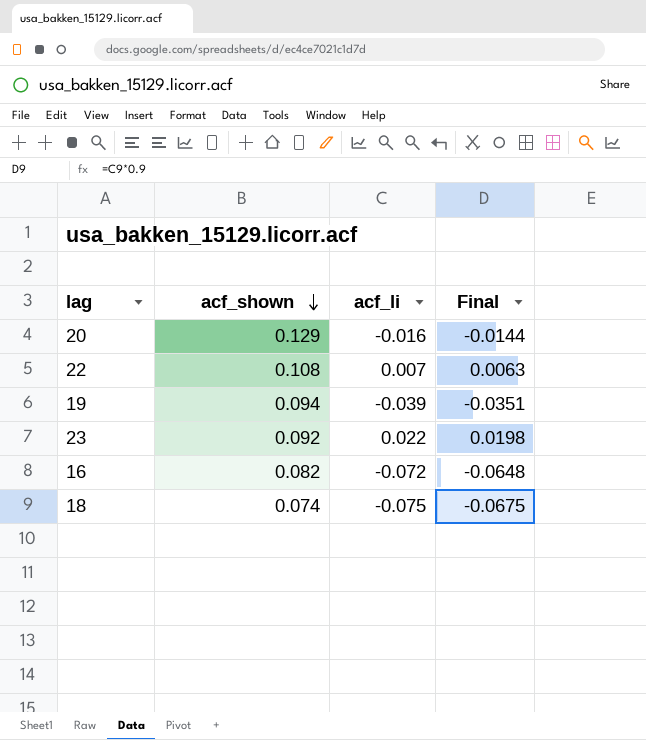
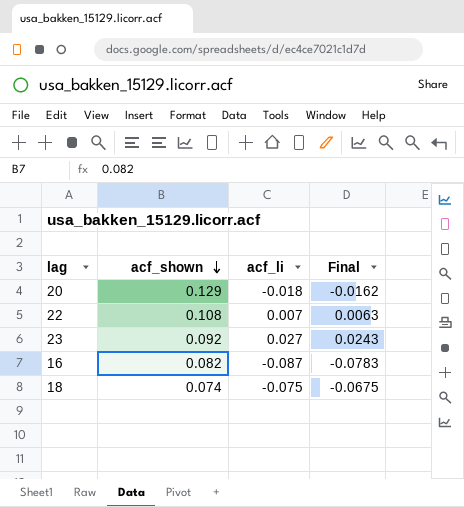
row 19: 0.094 | -0.039 | -0.0351 -> none
20 | acf_li: -0.016 -> -0.018
20 | Final: -0.0144 -> -0.0162
23 | acf_li: 0.022 -> 0.027
23 | Final: 0.0198 -> 0.0243
16 | acf_li: -0.072 -> -0.087
16 | Final: -0.0648 -> -0.0783

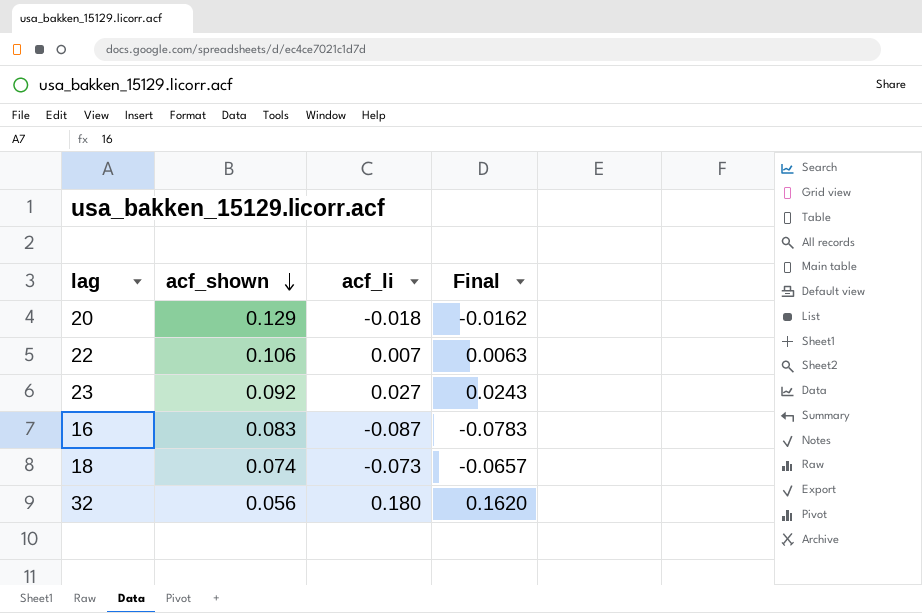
22 | acf_shown: 0.108 -> 0.106
16 | acf_shown: 0.082 -> 0.083
18 | acf_li: -0.075 -> -0.073
18 | Final: -0.0675 -> -0.0657
row 32: none -> 0.056 | 0.180 | 0.1620

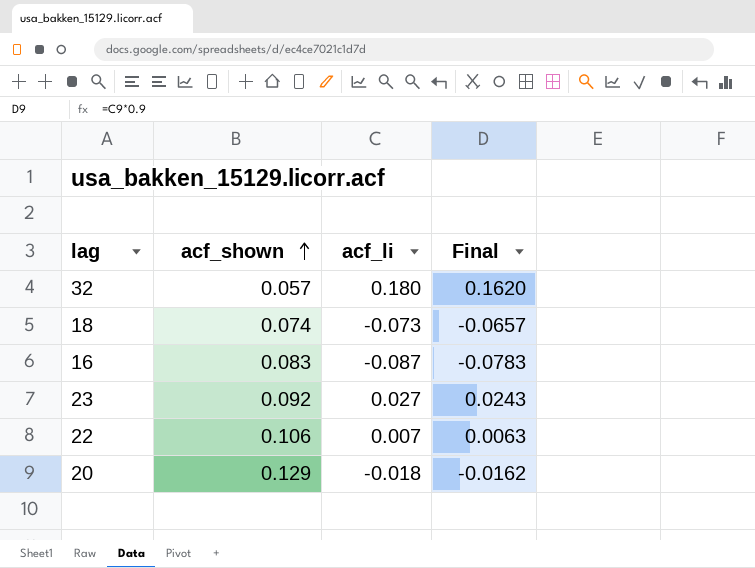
row order: acf_shown descending -> acf_shown ascending
32 | acf_shown: 0.056 -> 0.057

